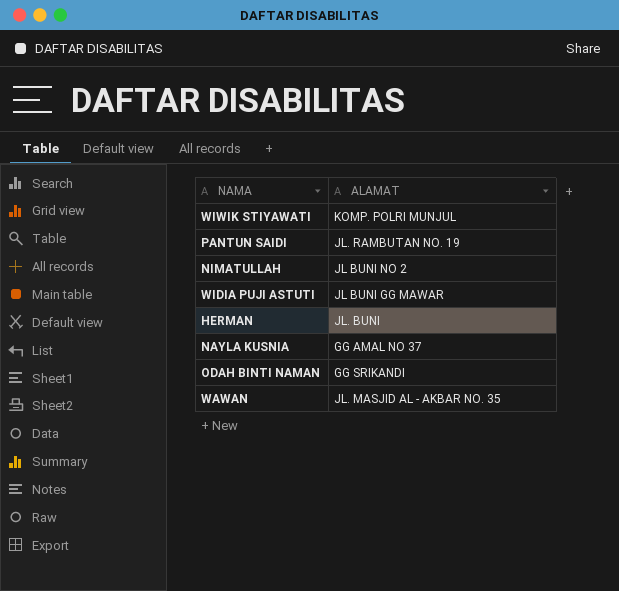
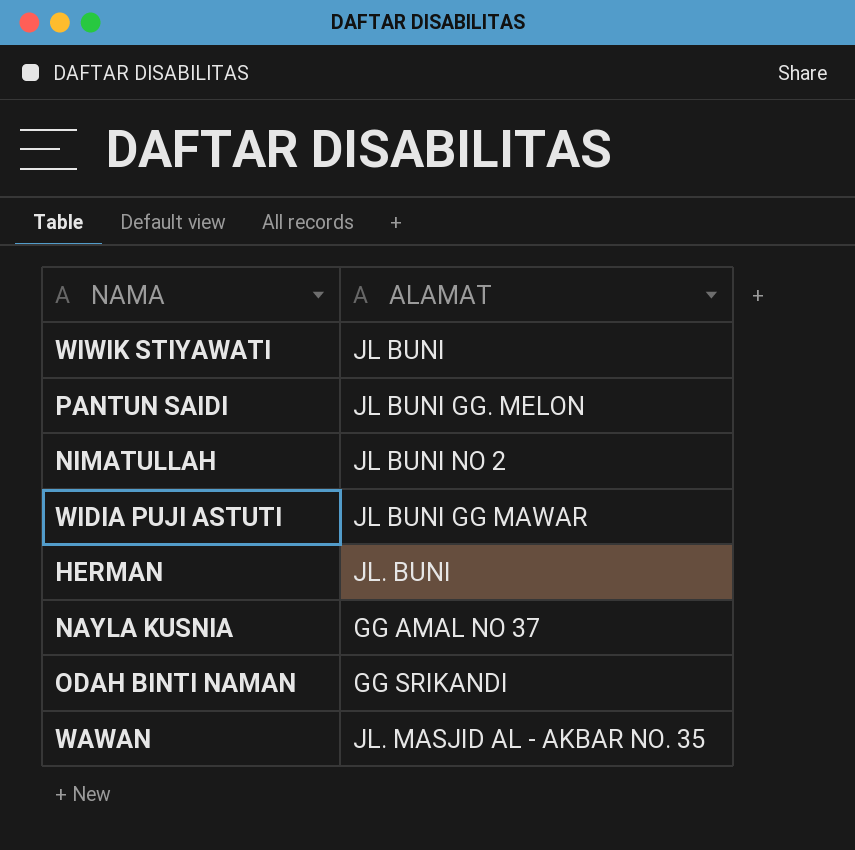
WIWIK STIYAWATI | ALAMAT: KOMP. POLRI MUNJUL -> JL BUNI
PANTUN SAIDI | ALAMAT: JL. RAMBUTAN NO. 19 -> JL BUNI GG. MELON

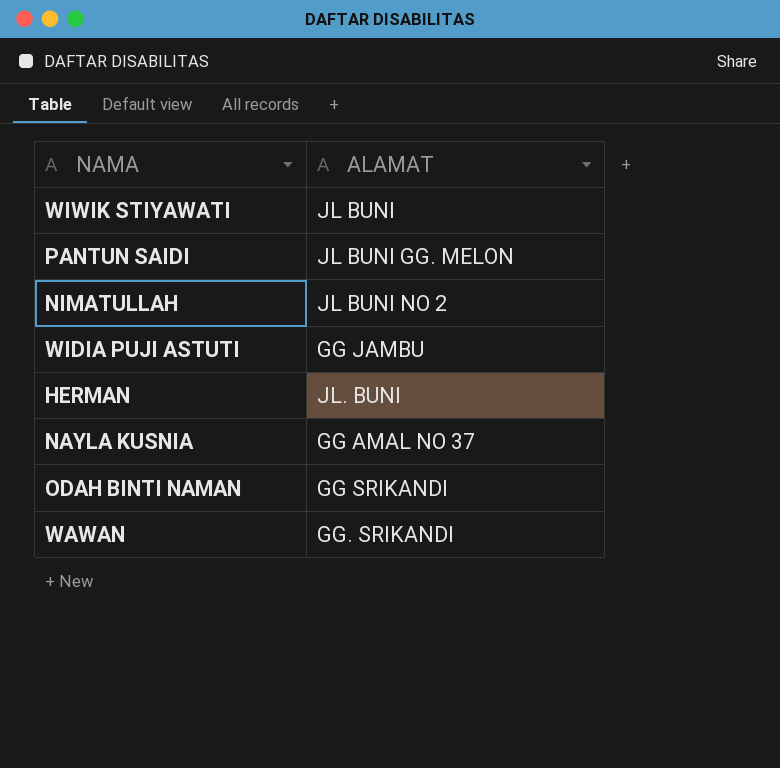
WIDIA PUJI ASTUTI | ALAMAT: JL BUNI GG MAWAR -> GG JAMBU
WAWAN | ALAMAT: JL. MASJID AL - AKBAR NO. 35 -> GG. SRIKANDI

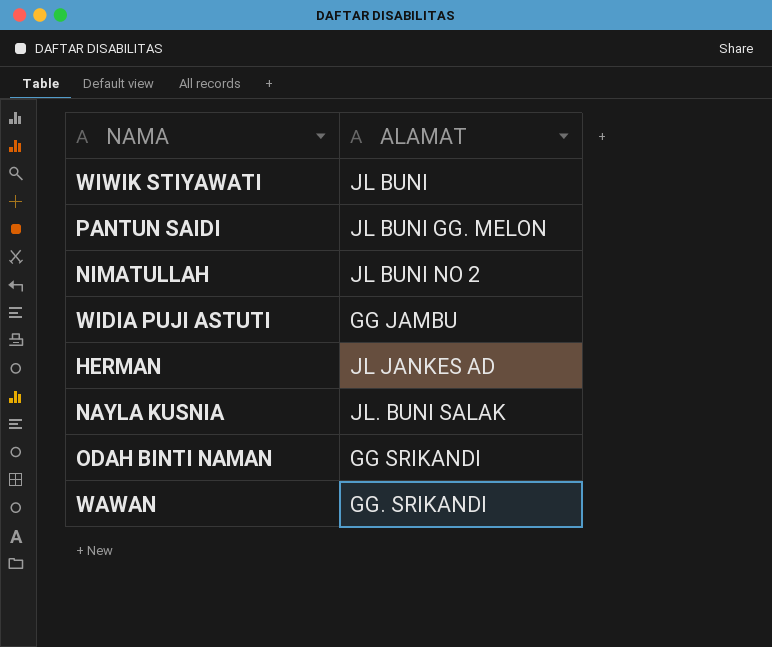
HERMAN | ALAMAT: JL. BUNI -> JL JANKES AD
NAYLA KUSNIA | ALAMAT: GG AMAL NO 37 -> JL. BUNI SALAK

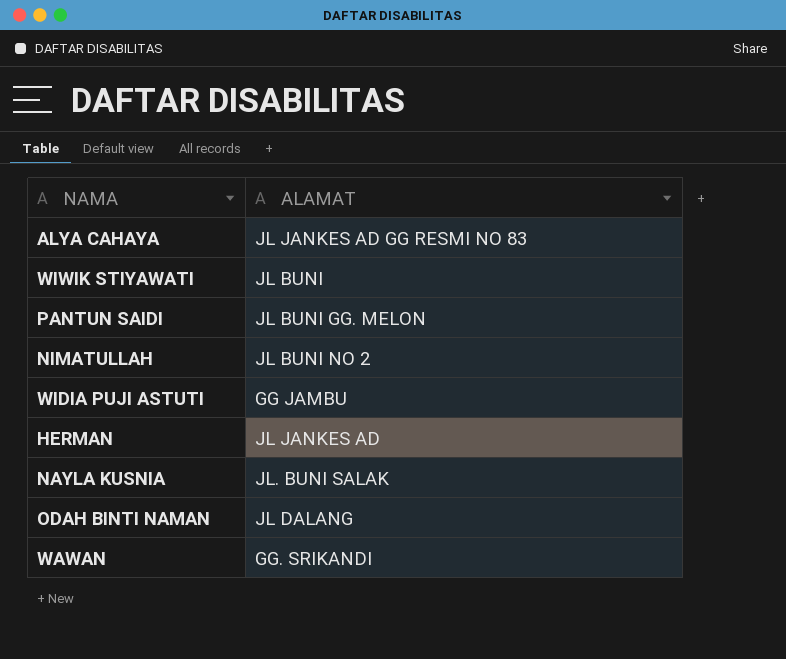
row ALYA CAHAYA: none -> JL JANKES AD GG RESMI NO 83
ODAH BINTI NAMAN | ALAMAT: GG SRIKANDI -> JL DALANG

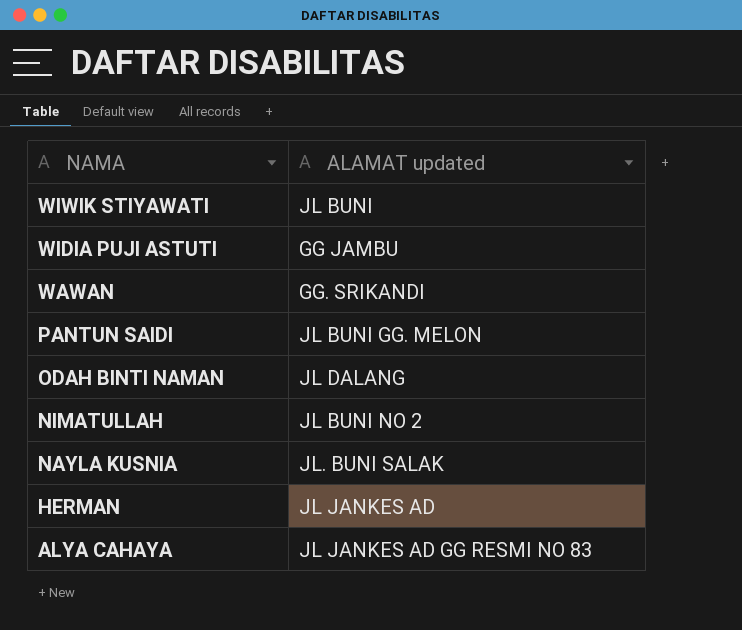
row order: none -> NAMA descending
column name: ALAMAT -> ALAMAT updated

